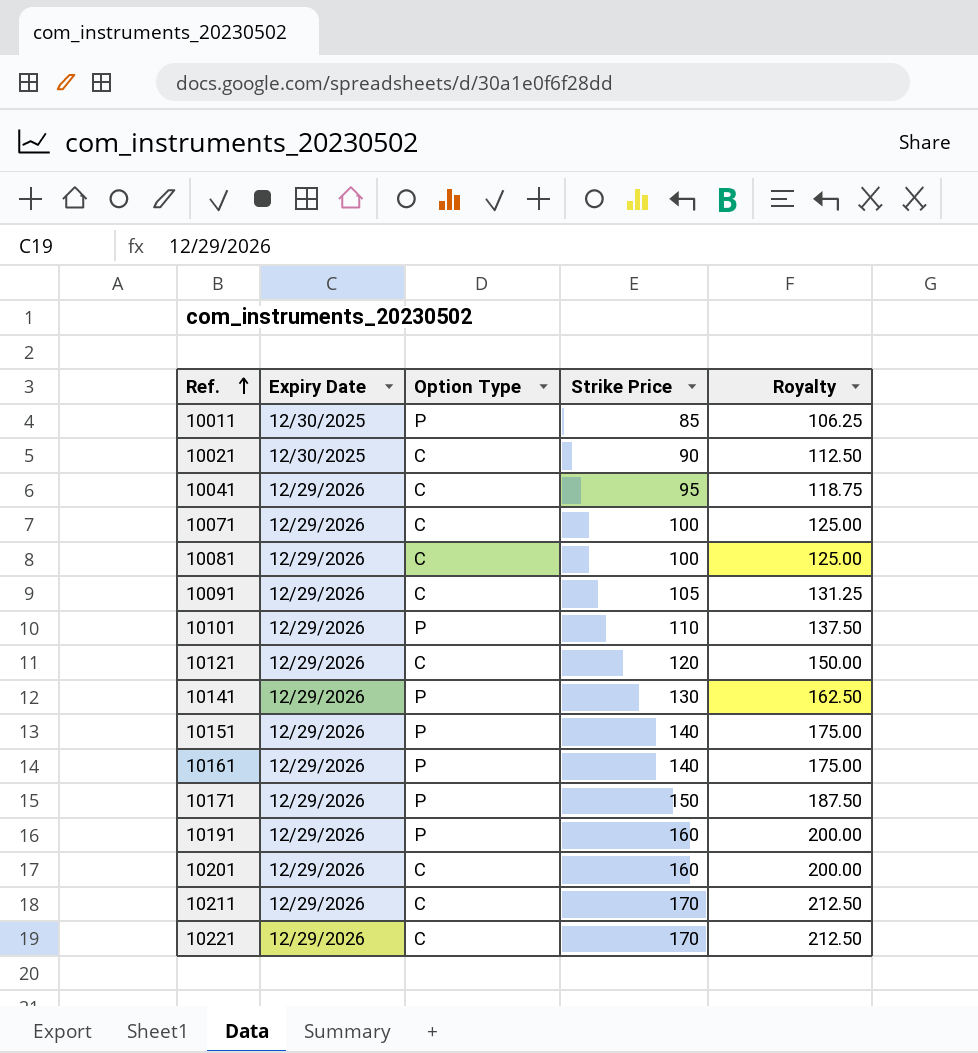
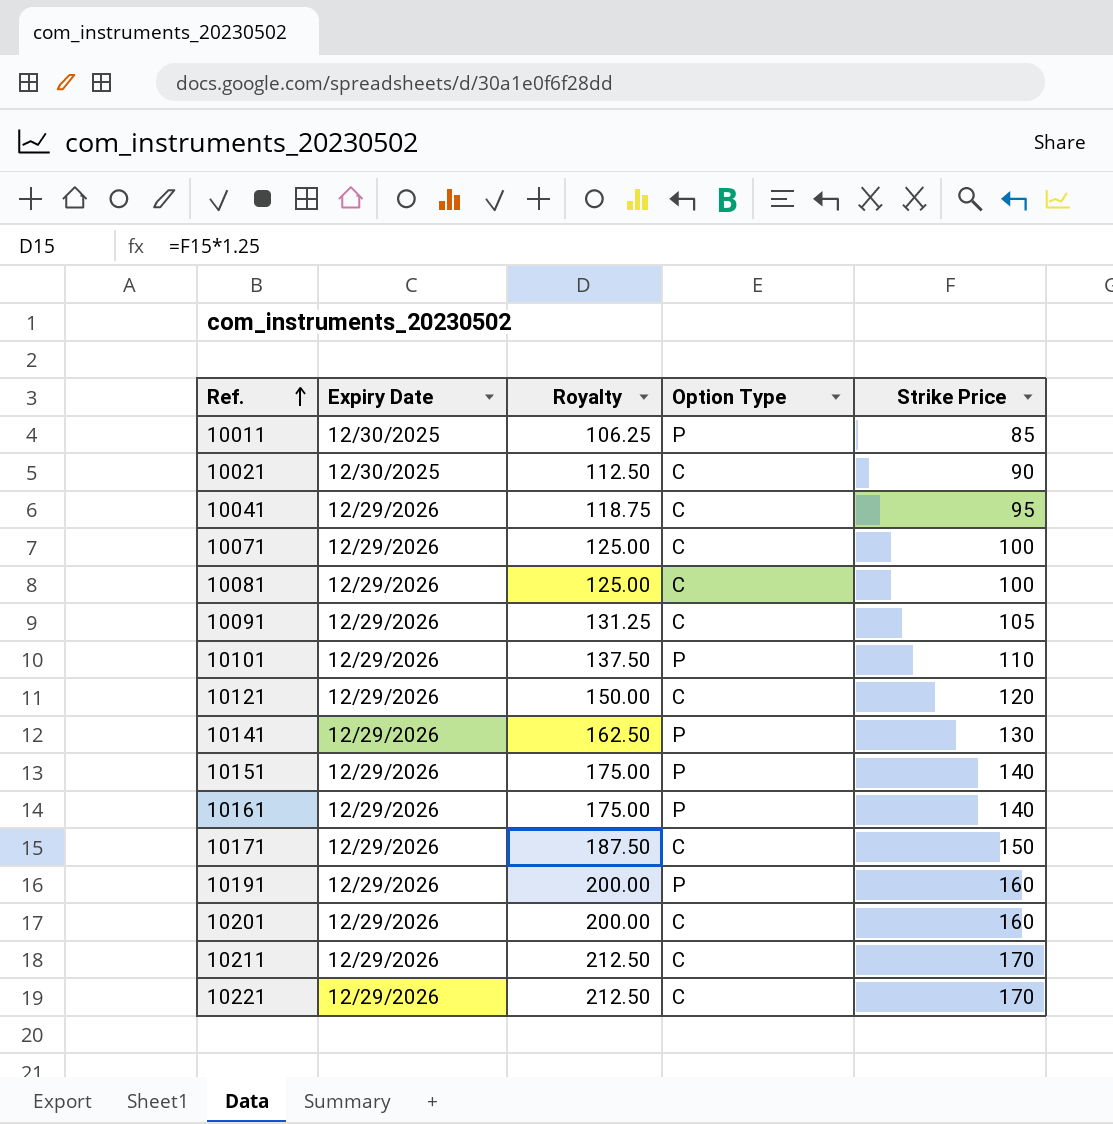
column Royalty | position: 5 -> 3
10171 | Option Type: P -> C

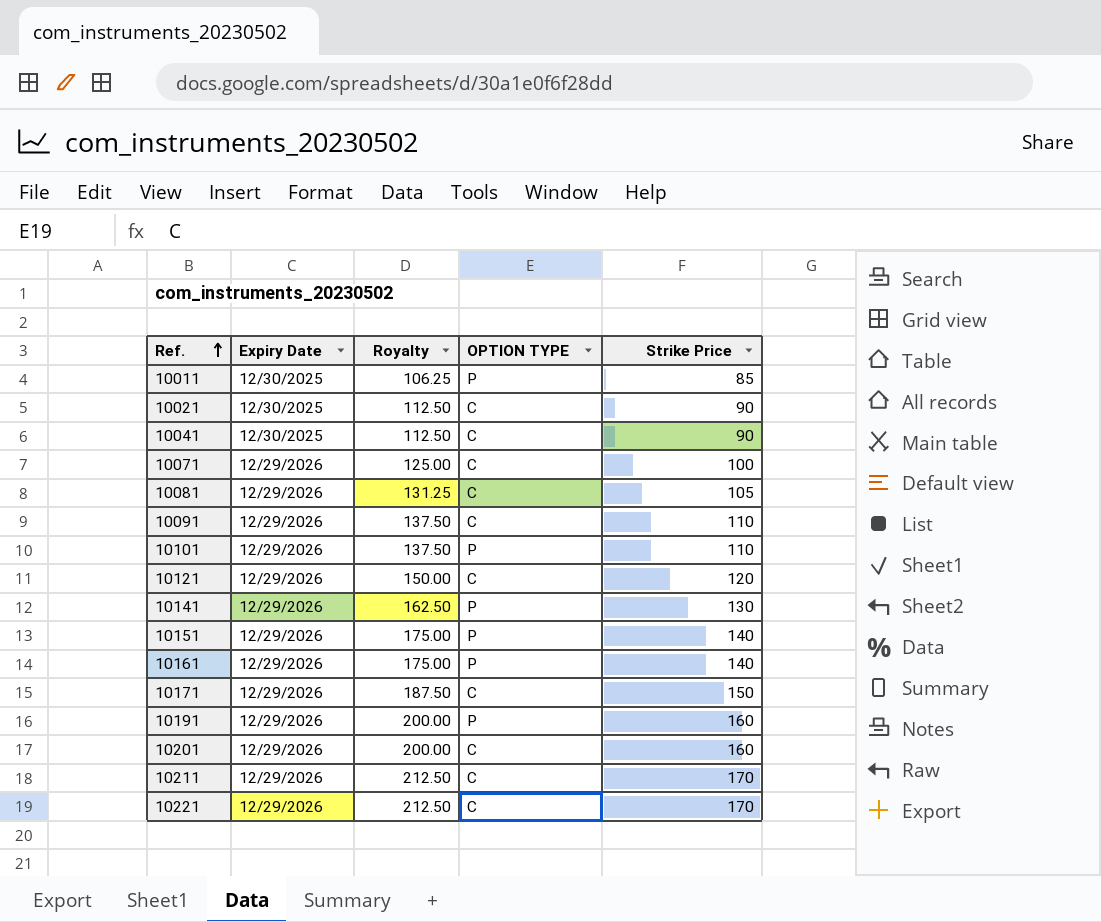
column name: Option Type -> OPTION TYPE
10041 | Expiry Date: 12/29/2026 -> 12/30/2025
10041 | Royalty: 118.75 -> 112.50
10041 | Strike Price: 95 -> 90
10081 | Royalty: 125.00 -> 131.25
10081 | Strike Price: 100 -> 105
10091 | Royalty: 131.25 -> 137.50
10091 | Strike Price: 105 -> 110

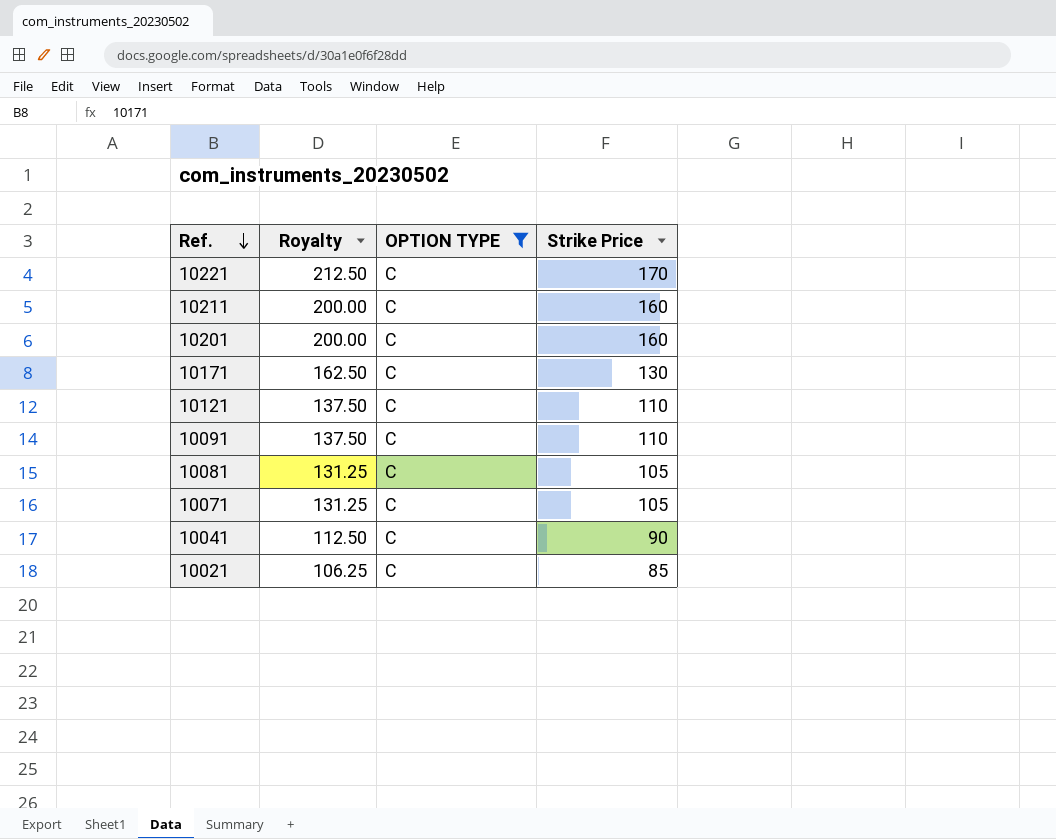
filter: none -> OPTION TYPE = C
row order: Ref. ascending -> Ref. descending
column Expiry Date | position: 2 -> none
10211 | Royalty: 212.50 -> 200.00
10211 | Strike Price: 170 -> 160
10171 | Royalty: 187.50 -> 162.50
10171 | Strike Price: 150 -> 130
10121 | Royalty: 150.00 -> 137.50
10121 | Strike Price: 120 -> 110
10071 | Royalty: 125.00 -> 131.25
10071 | Strike Price: 100 -> 105
10021 | Royalty: 112.50 -> 106.25
10021 | Strike Price: 90 -> 85

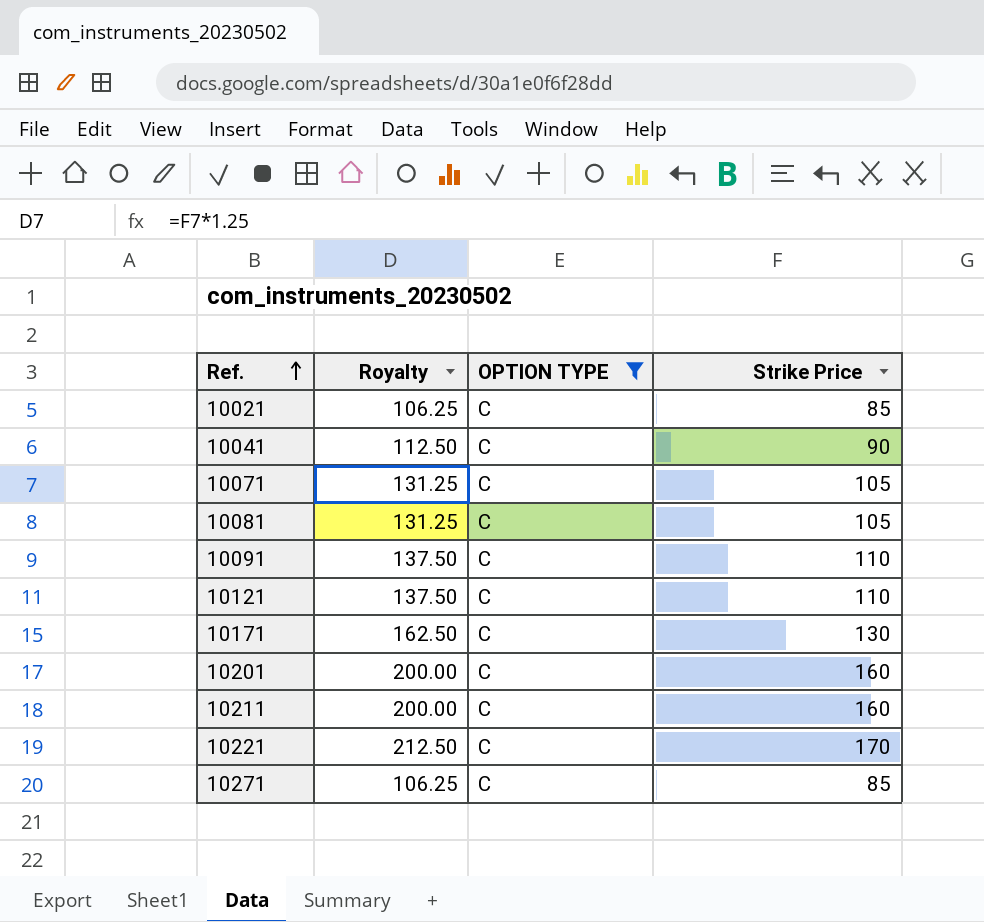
row order: Ref. descending -> Ref. ascending
row 10271: none -> 106.25 | C | 85

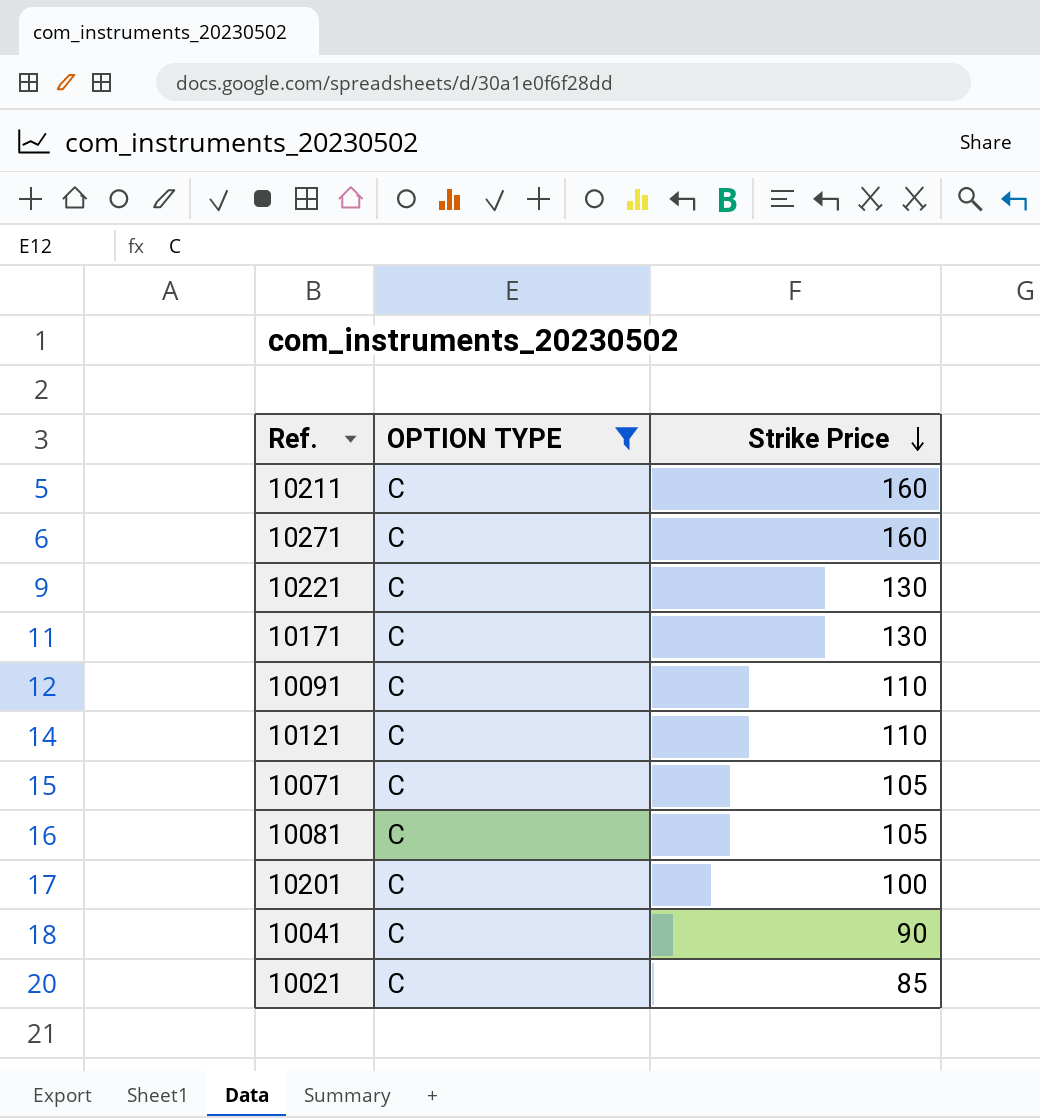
row order: Ref. ascending -> Strike Price descending
column Royalty | formula: [Strike Price] * 1.25 -> none
10271 | Strike Price: 85 -> 160
10221 | Strike Price: 170 -> 130
10201 | Strike Price: 160 -> 100

